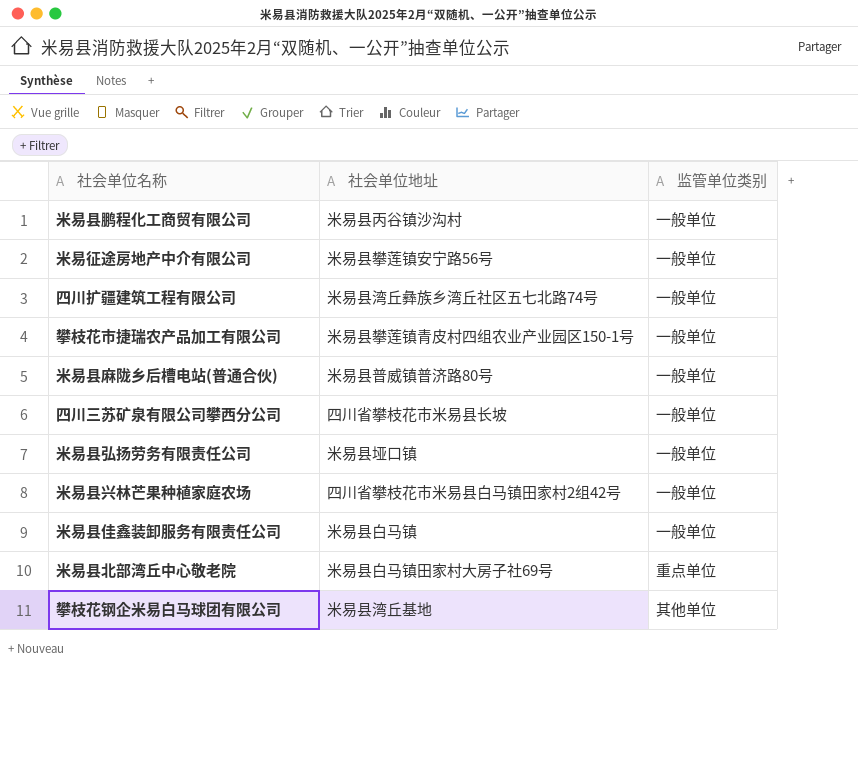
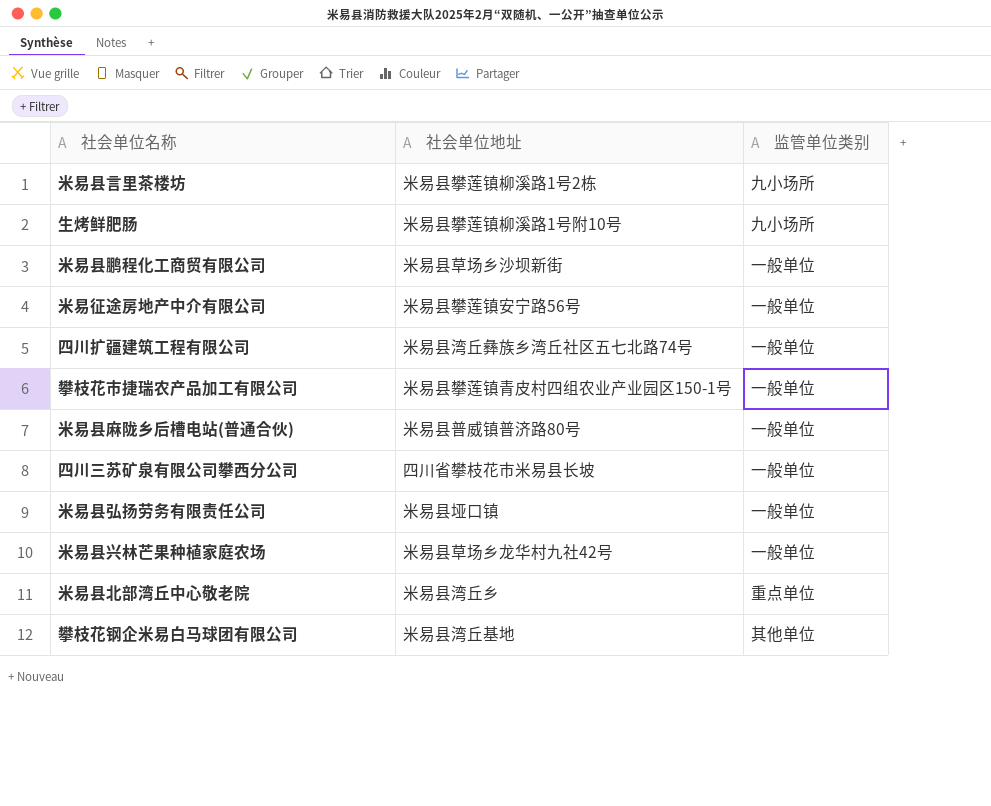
row 米易县佳鑫装卸服务有限责任公司: 米易县白马镇 | 一般单位 -> none
row 米易县言里茶楼坊: none -> 米易县攀莲镇柳溪路1号2栋 | 九小场所
row 生烤鲜肥肠: none -> 米易县攀莲镇柳溪路1号附10号 | 九小场所
米易县鹏程化工商贸有限公司 | 社会单位地址: 米易县丙谷镇沙沟村 -> 米易县草场乡沙坝新街
米易县兴林芒果种植家庭农场 | 社会单位地址: 四川省攀枝花市米易县白马镇田家村2组42号 -> 米易县草场乡龙华村九社42号
米易县北部湾丘中心敬老院 | 社会单位地址: 米易县白马镇田家村大房子社69号 -> 米易县湾丘乡

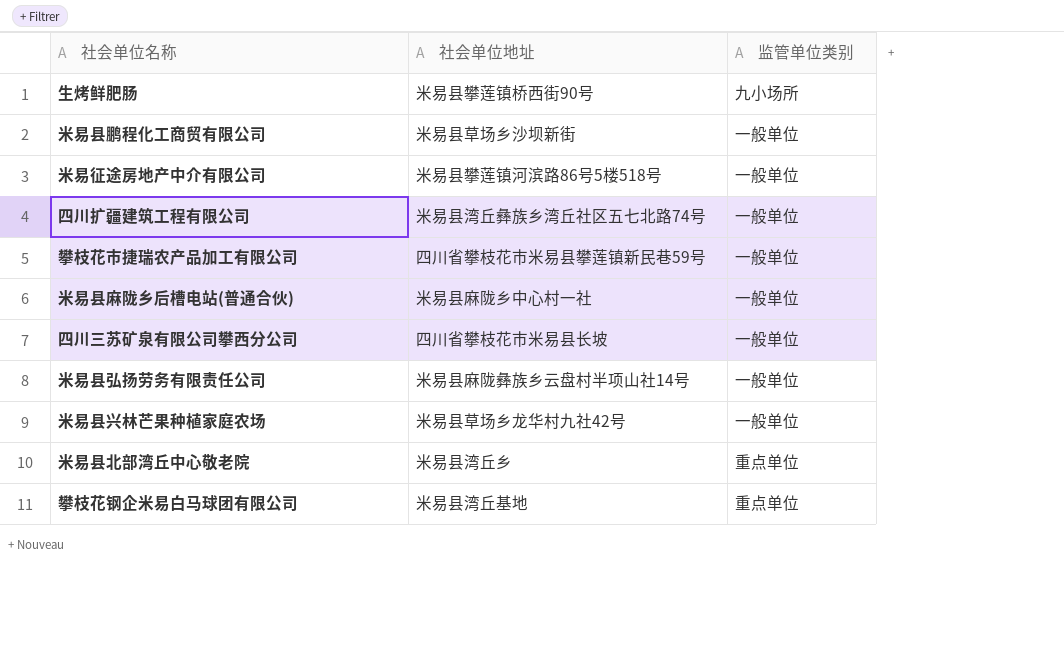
row 米易县言里茶楼坊: 米易县攀莲镇柳溪路1号2栋 | 九小场所 -> none
生烤鲜肥肠 | 社会单位地址: 米易县攀莲镇柳溪路1号附10号 -> 米易县攀莲镇桥西街90号
米易征途房地产中介有限公司 | 社会单位地址: 米易县攀莲镇安宁路56号 -> 米易县攀莲镇河滨路86号5楼518号
攀枝花市捷瑞农产品加工有限公司 | 社会单位地址: 米易县攀莲镇青皮村四组农业产业园区150-1号 -> 四川省攀枝花市米易县攀莲镇新民巷59号
米易县麻陇乡后槽电站(普通合伙) | 社会单位地址: 米易县普威镇普济路80号 -> 米易县麻陇乡中心村一社
米易县弘扬劳务有限责任公司 | 社会单位地址: 米易县垭口镇 -> 米易县麻陇彝族乡云盘村半项山社14号
攀枝花钢企米易白马球团有限公司 | 监管单位类别: 其他单位 -> 重点单位

